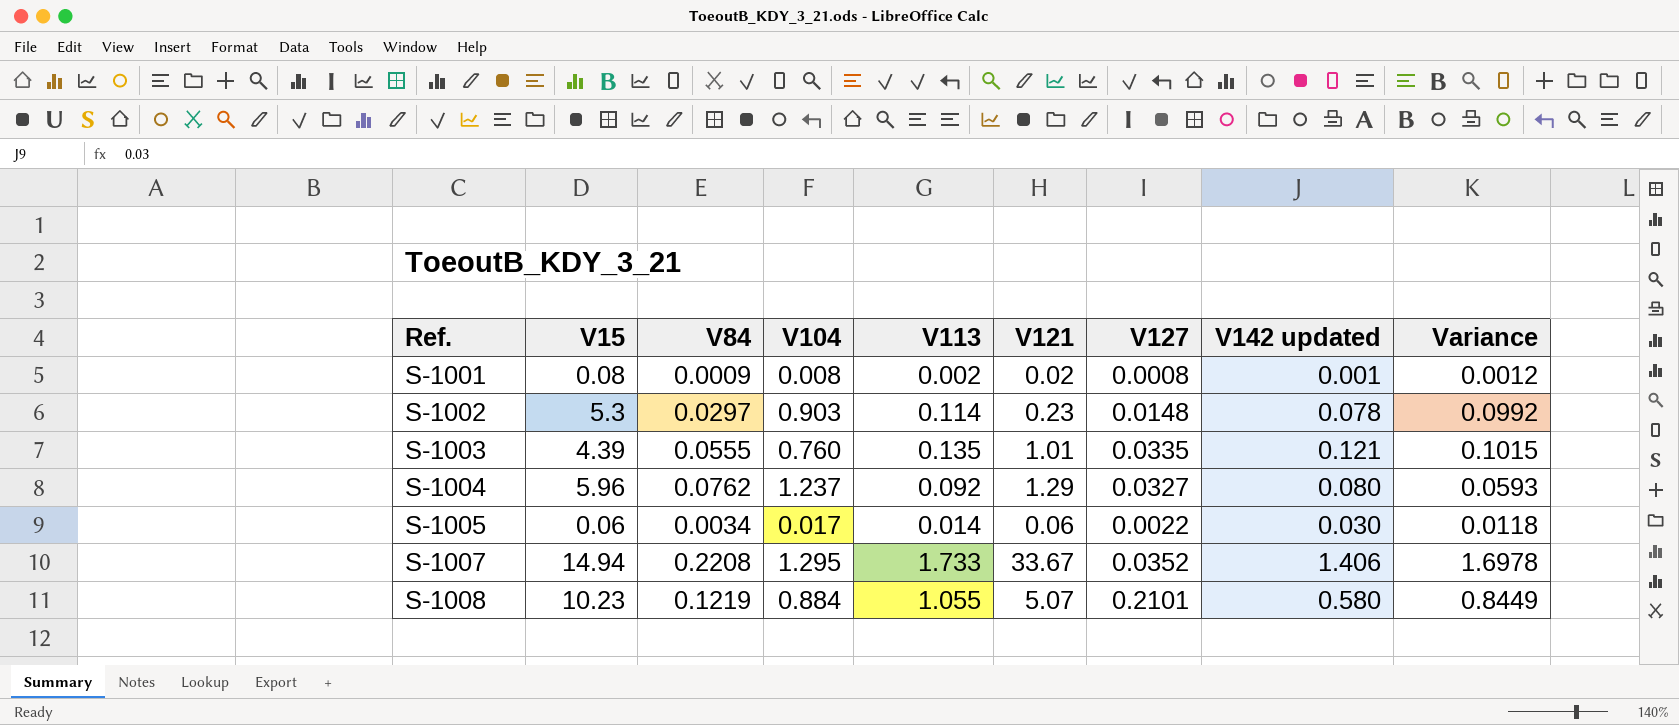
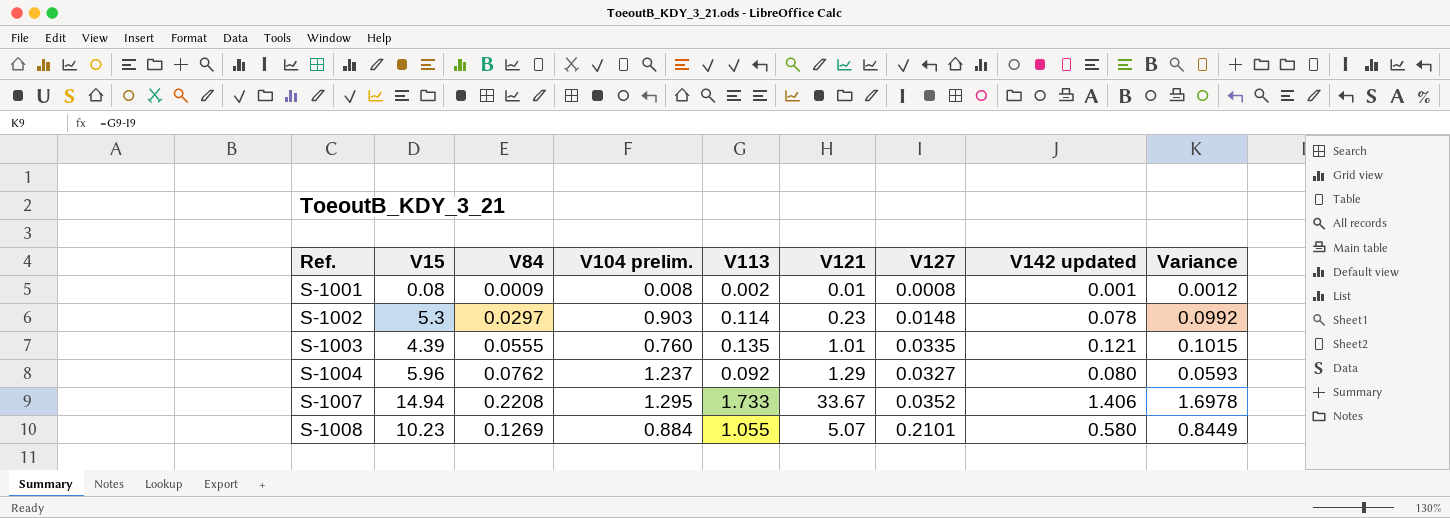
column name: V104 -> V104 prelim.
row S-1005: 0.06 | 0.0034 | 0.017 | 0.014 | 0.06 | 0.0022 | 0.030 | 0.0118 -> none
S-1001 | V121: 0.02 -> 0.01
S-1008 | V84: 0.1219 -> 0.1269

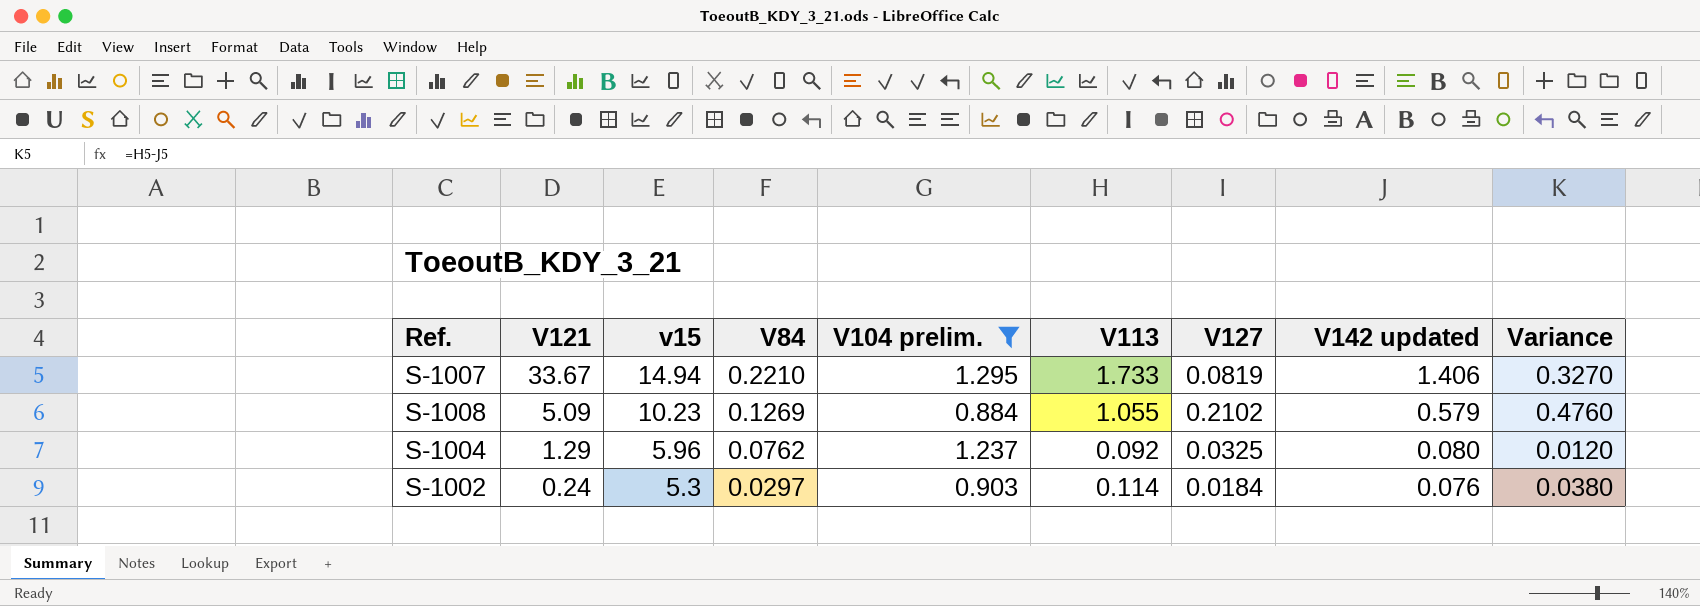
filter: none -> V104 prelim. >= 0.884
row order: Ref. ascending -> V121 descending
column V121 | position: 6 -> 2
column name: V15 -> v15
column Variance | formula: [V113] - [V127] -> [V113] - [V142 updated]
S-1007 | V84: 0.2208 -> 0.2210
S-1007 | V127: 0.0352 -> 0.0819
S-1008 | V121: 5.07 -> 5.09
S-1008 | V127: 0.2101 -> 0.2102
S-1008 | V142 updated: 0.580 -> 0.579
S-1004 | V127: 0.0327 -> 0.0325
S-1002 | V121: 0.23 -> 0.24
S-1002 | V127: 0.0148 -> 0.0184
S-1002 | V142 updated: 0.078 -> 0.076

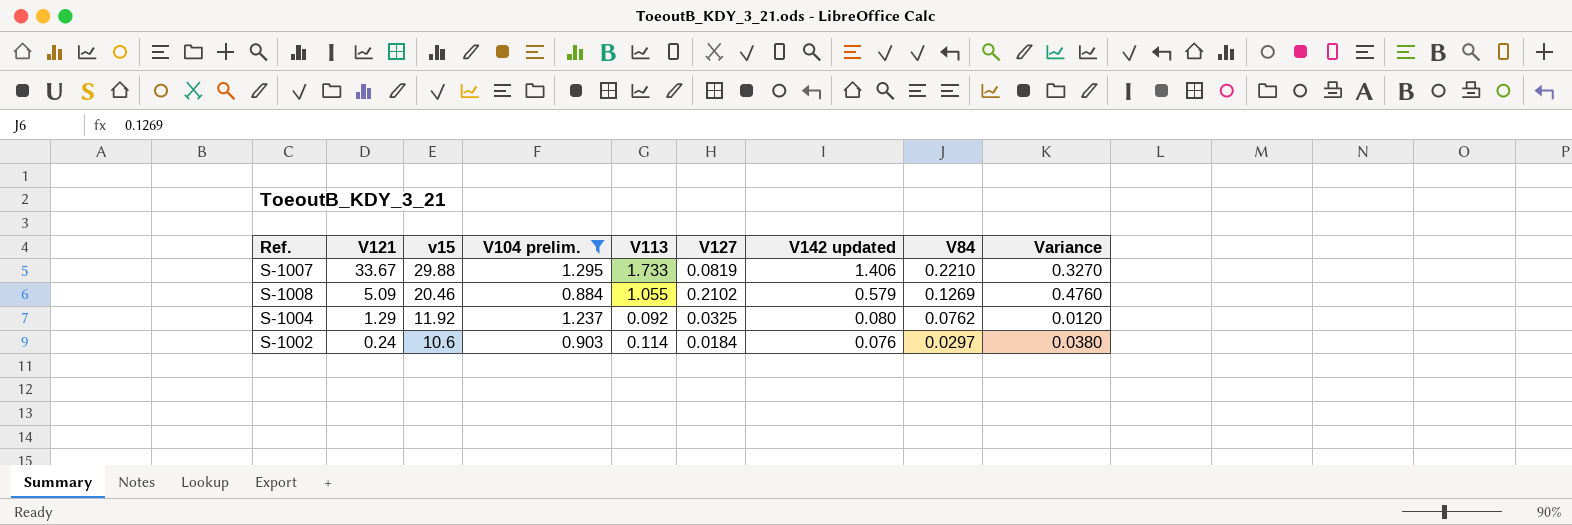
column V84 | position: 4 -> 8
S-1007 | v15: 14.94 -> 29.88
S-1008 | v15: 10.23 -> 20.46
S-1004 | v15: 5.96 -> 11.92
S-1002 | v15: 5.3 -> 10.6

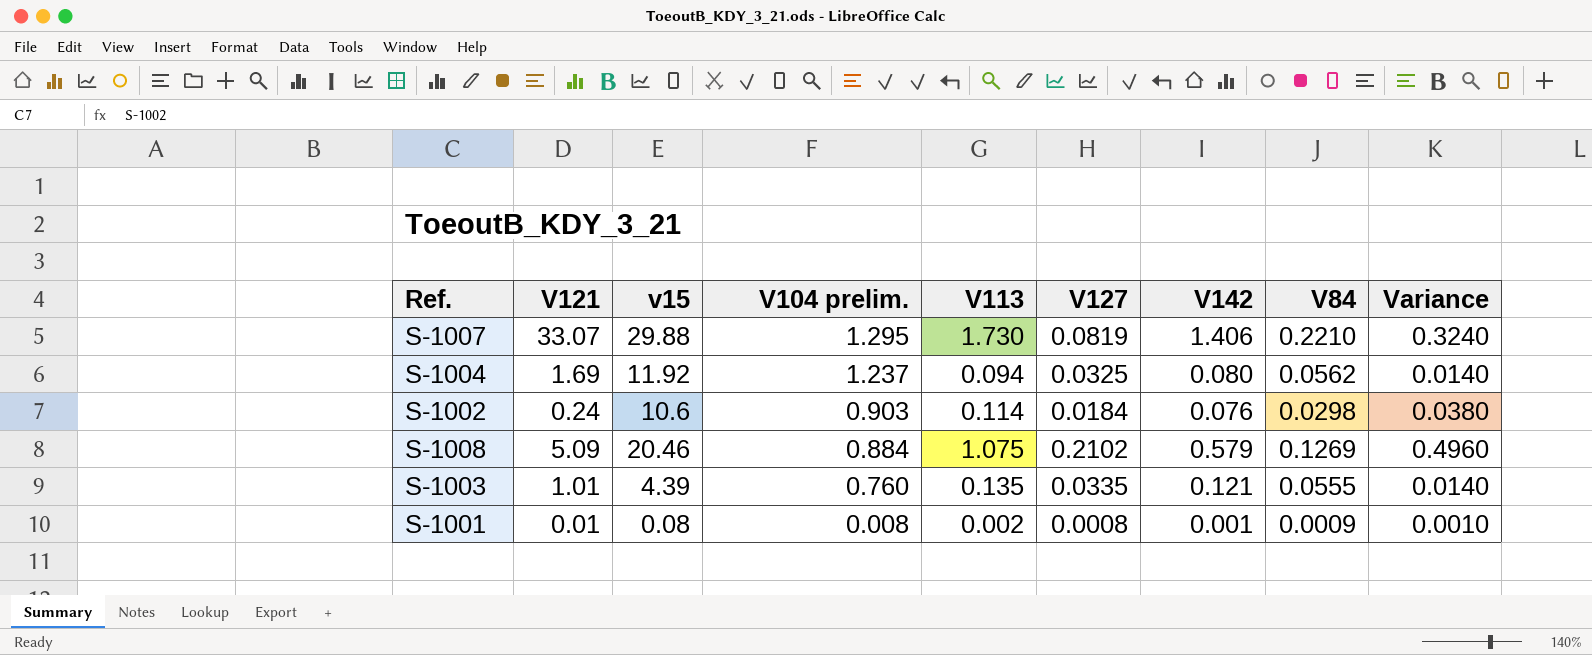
filter: V104 prelim. >= 0.884 -> none
row order: V121 descending -> V104 prelim. descending
column name: V142 updated -> V142
S-1007 | V121: 33.67 -> 33.07
S-1007 | V113: 1.733 -> 1.730
S-1007 | Variance: 0.3270 -> 0.3240
S-1004 | V121: 1.29 -> 1.69
S-1004 | V113: 0.092 -> 0.094
S-1004 | V84: 0.0762 -> 0.0562
S-1004 | Variance: 0.0120 -> 0.0140
S-1002 | V84: 0.0297 -> 0.0298
S-1008 | V113: 1.055 -> 1.075
S-1008 | Variance: 0.4760 -> 0.4960

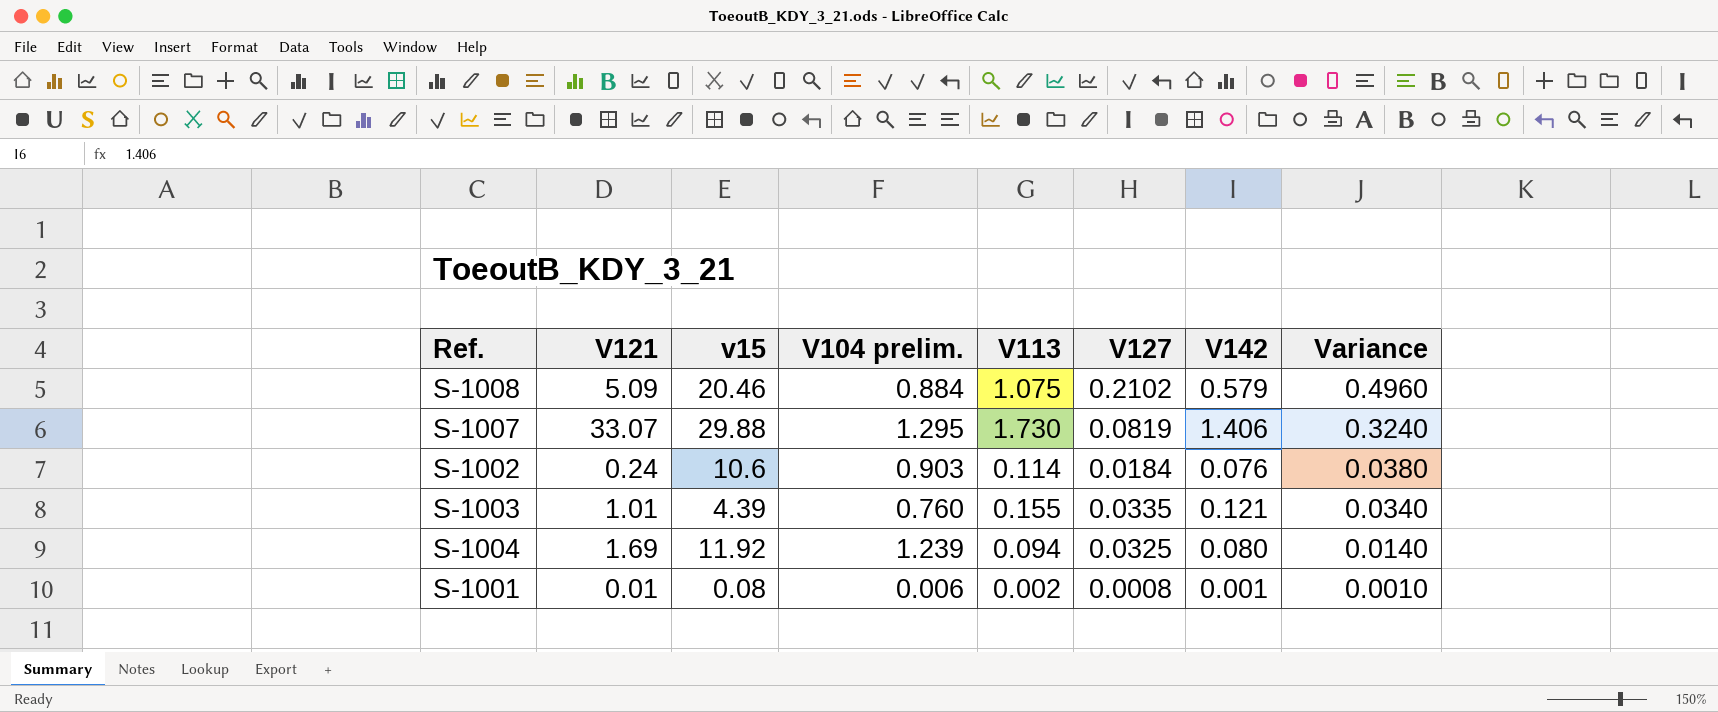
row order: V104 prelim. descending -> Variance descending
column V84 | position: 8 -> none
S-1003 | V113: 0.135 -> 0.155
S-1003 | Variance: 0.0140 -> 0.0340
S-1004 | V104 prelim.: 1.237 -> 1.239
S-1001 | V104 prelim.: 0.008 -> 0.006

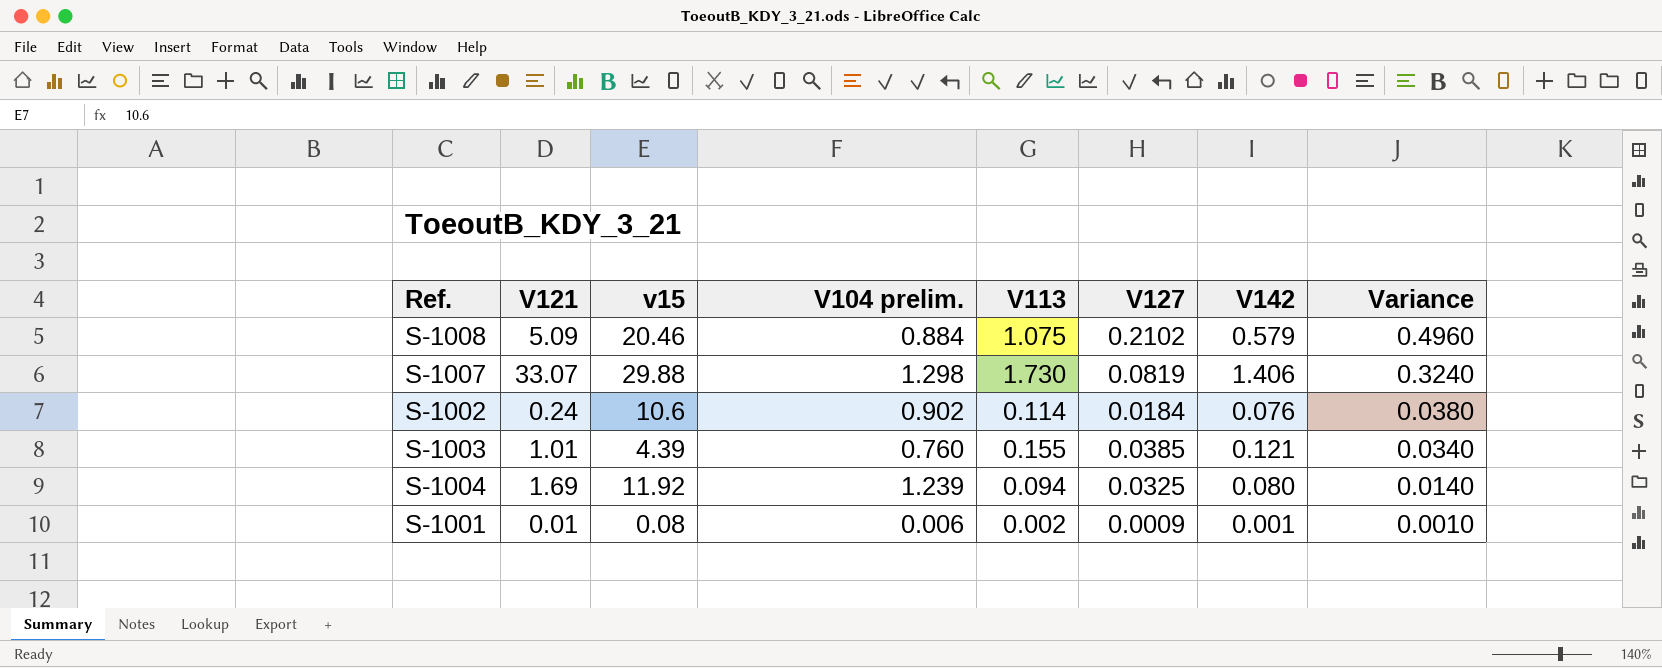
S-1007 | V104 prelim.: 1.295 -> 1.298
S-1002 | V104 prelim.: 0.903 -> 0.902
S-1003 | V127: 0.0335 -> 0.0385
S-1001 | V127: 0.0008 -> 0.0009

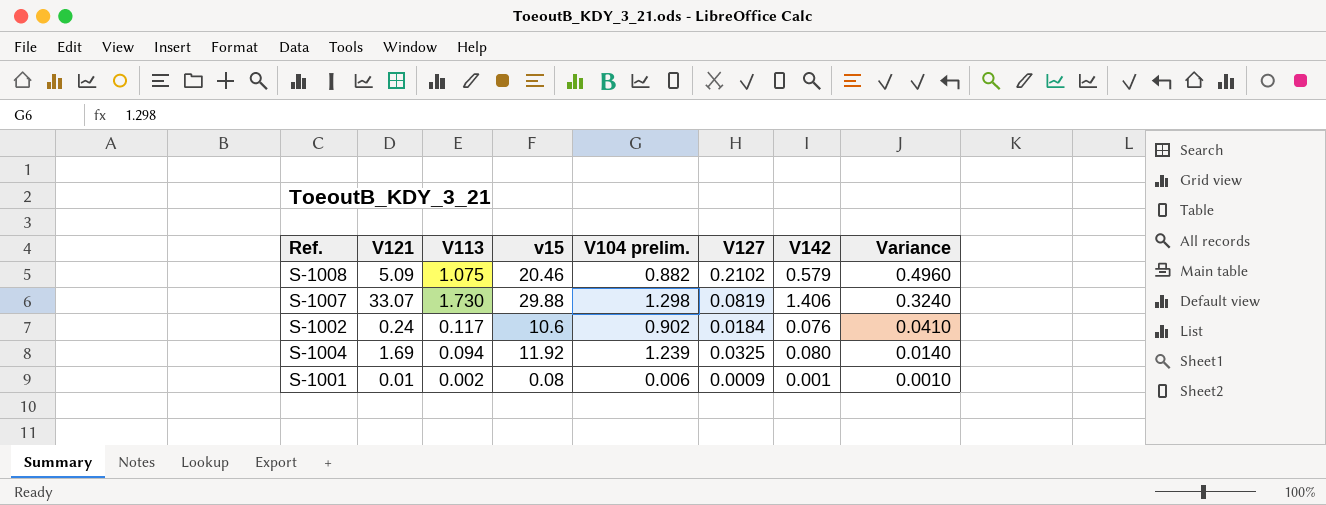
column V113 | position: 5 -> 3
row S-1003: 1.01 | 4.39 | 0.760 | 0.155 | 0.0385 | 0.121 | 0.0340 -> none
S-1008 | V104 prelim.: 0.884 -> 0.882
S-1002 | V113: 0.114 -> 0.117
S-1002 | Variance: 0.0380 -> 0.0410

